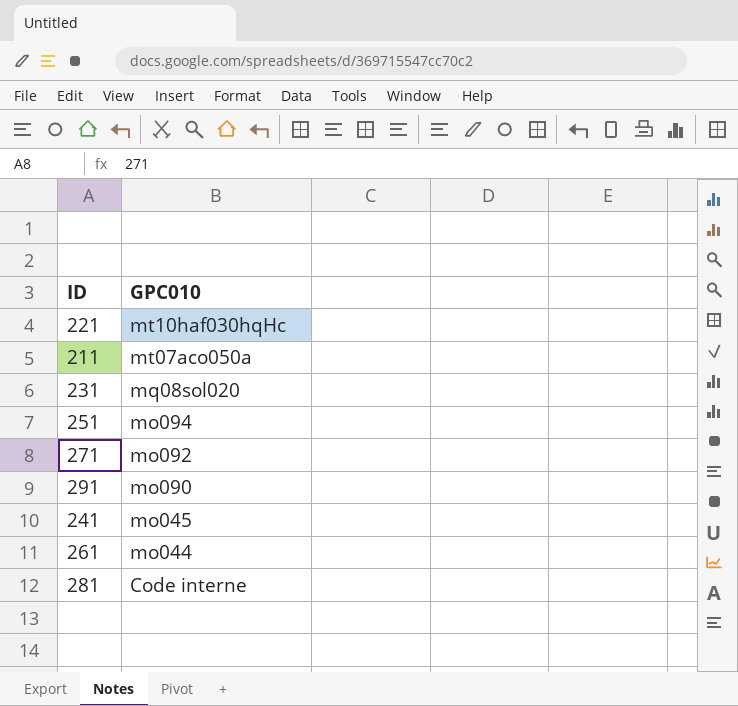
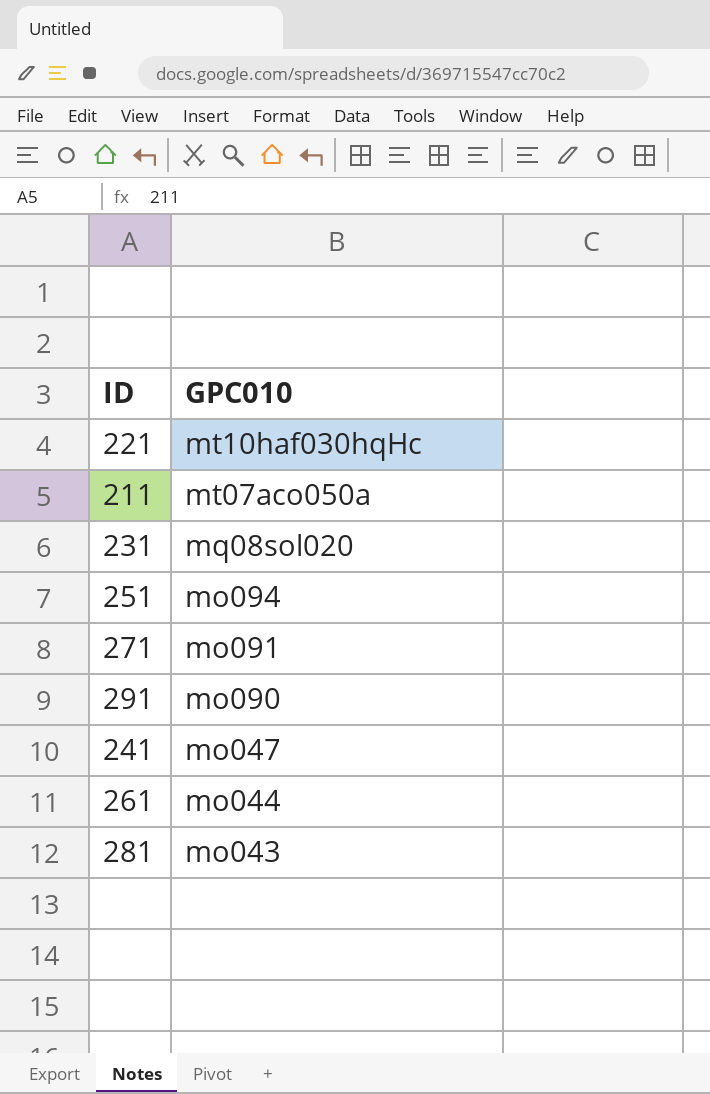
271 | GPC010: mo092 -> mo091
241 | GPC010: mo045 -> mo047
281 | GPC010: Code interne -> mo043

